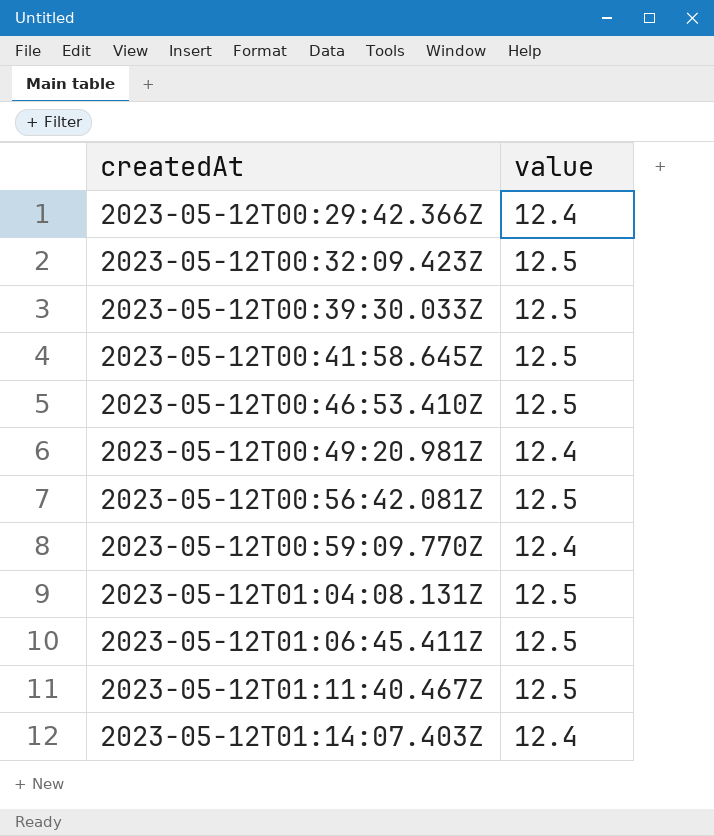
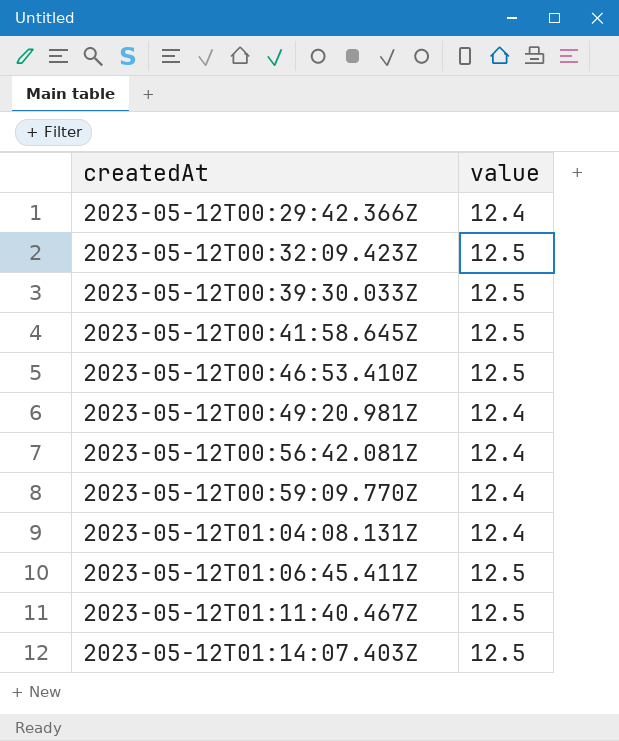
2023-05-12T00:56:42.081Z | value: 12.5 -> 12.4
2023-05-12T01:04:08.131Z | value: 12.5 -> 12.4
2023-05-12T01:14:07.403Z | value: 12.4 -> 12.5

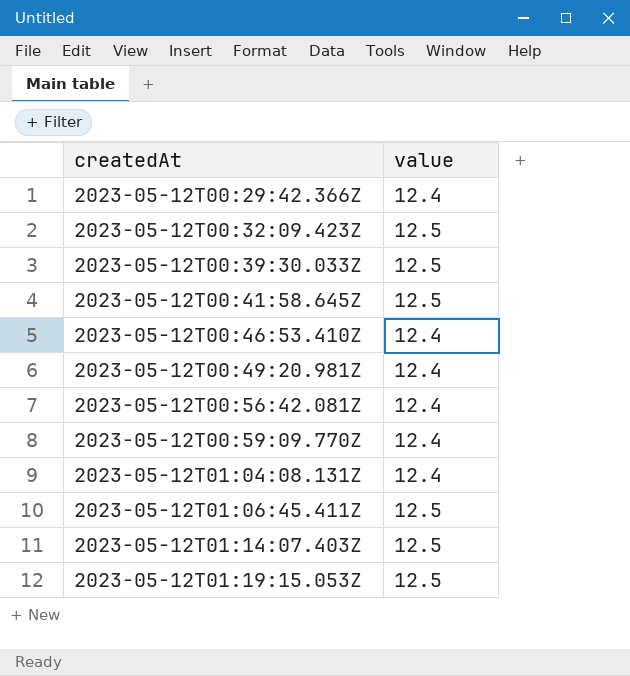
row 2023-05-12T01:11:40.467Z: 12.5 -> none
2023-05-12T00:46:53.410Z | value: 12.5 -> 12.4
row 2023-05-12T01:19:15.053Z: none -> 12.5

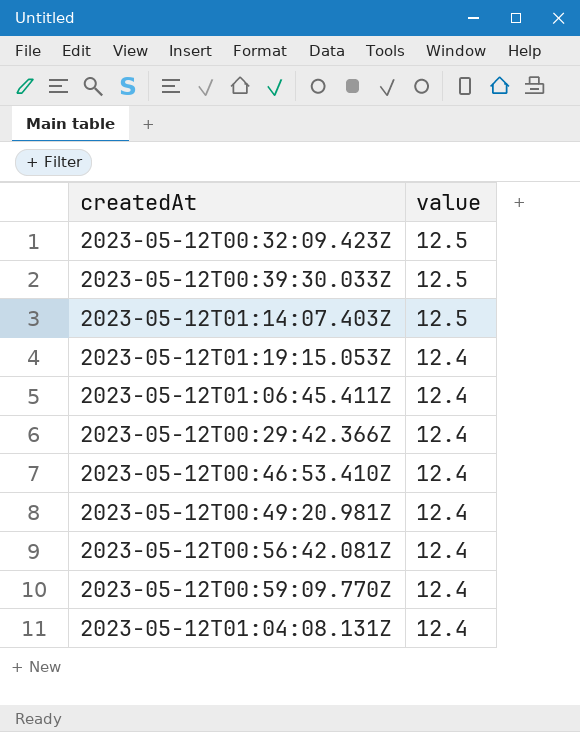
row order: createdAt ascending -> value descending
row 2023-05-12T00:41:58.645Z: 12.5 -> none
2023-05-12T01:19:15.053Z | value: 12.5 -> 12.4
2023-05-12T01:06:45.411Z | value: 12.5 -> 12.4

